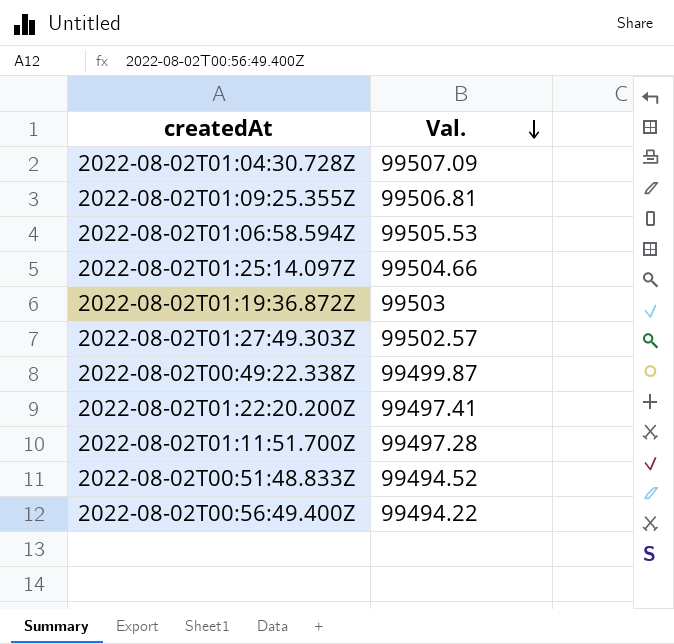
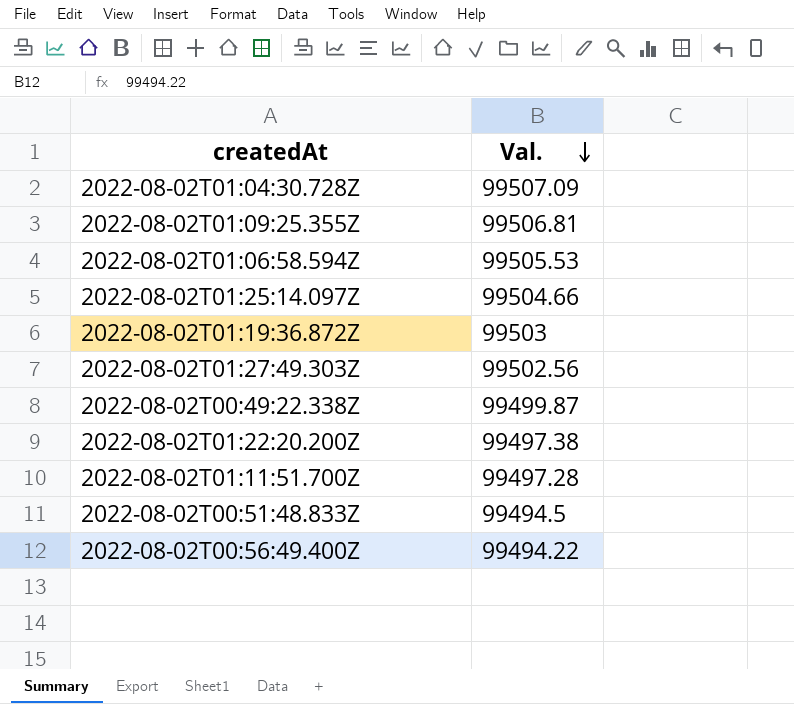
2022-08-02T01:27:49.303Z | Val.: 99502.57 -> 99502.56
2022-08-02T01:22:20.200Z | Val.: 99497.41 -> 99497.38
2022-08-02T00:51:48.833Z | Val.: 99494.52 -> 99494.5

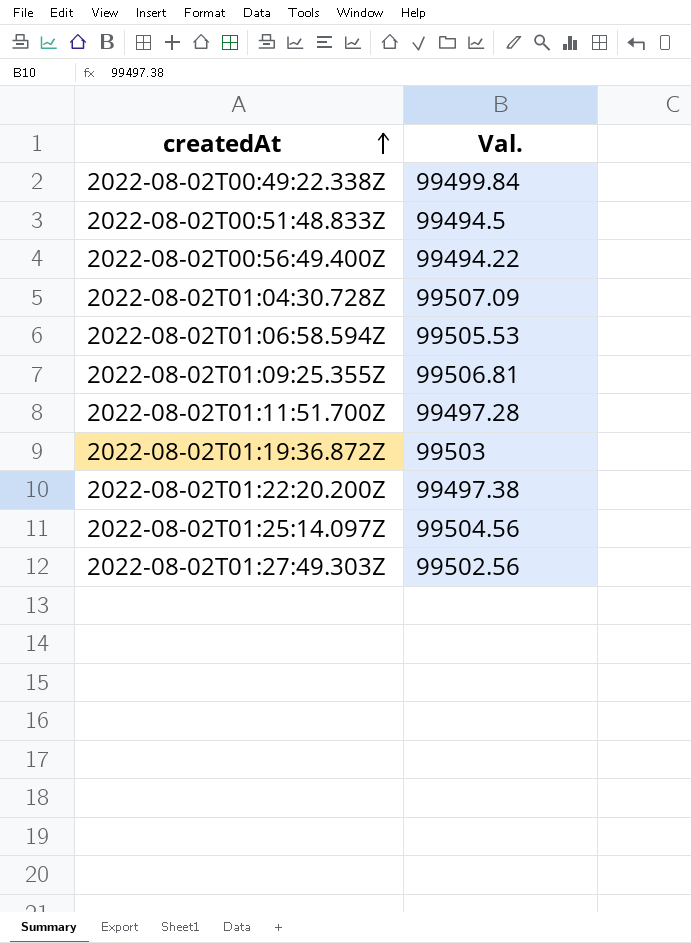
row order: Val. descending -> createdAt ascending
2022-08-02T00:49:22.338Z | Val.: 99499.87 -> 99499.84
2022-08-02T01:25:14.097Z | Val.: 99504.66 -> 99504.56

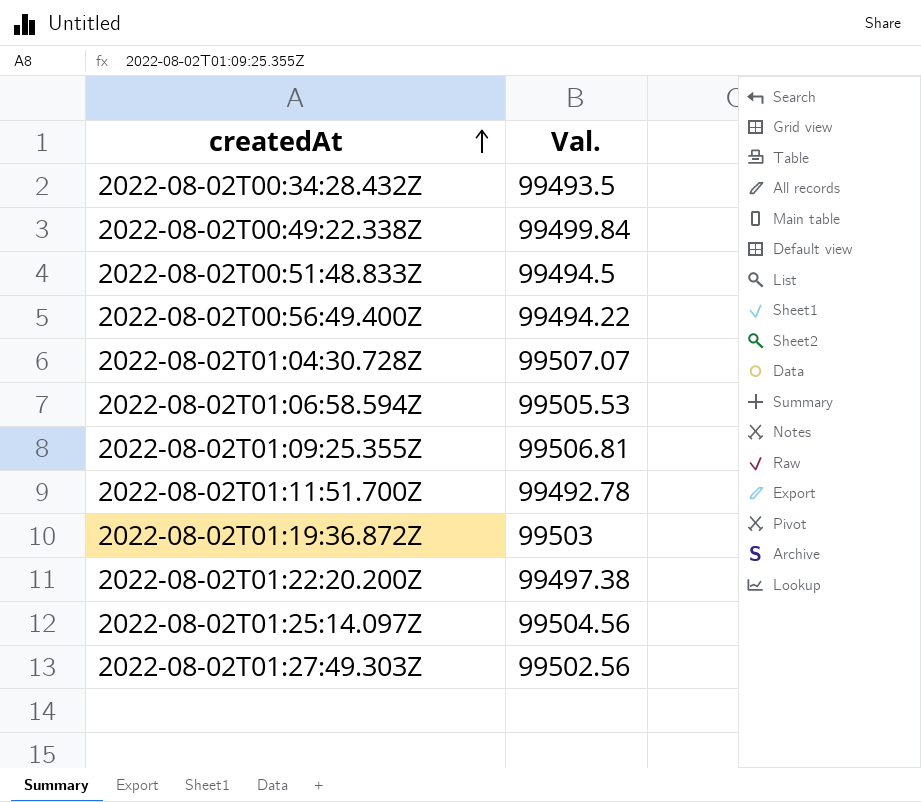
row 2022-08-02T00:34:28.432Z: none -> 99493.5
2022-08-02T01:04:30.728Z | Val.: 99507.09 -> 99507.07
2022-08-02T01:11:51.700Z | Val.: 99497.28 -> 99492.78

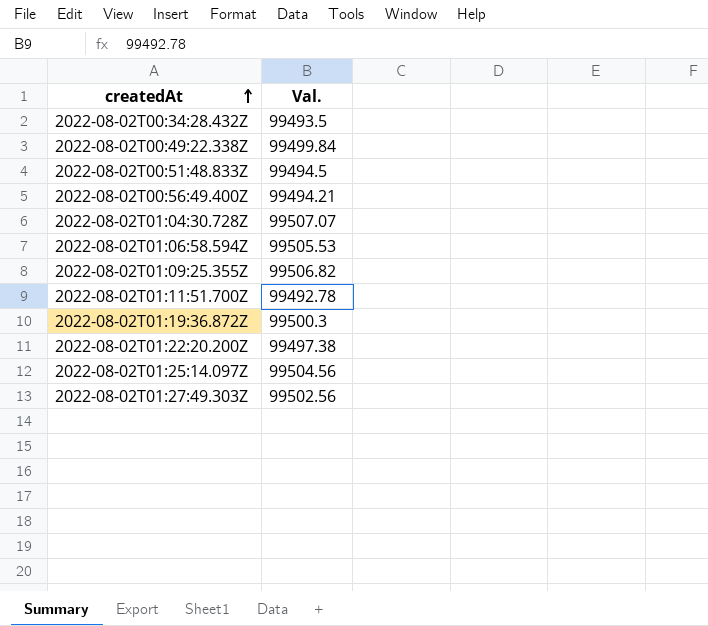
2022-08-02T00:56:49.400Z | Val.: 99494.22 -> 99494.21
2022-08-02T01:09:25.355Z | Val.: 99506.81 -> 99506.82
2022-08-02T01:19:36.872Z | Val.: 99503 -> 99500.3

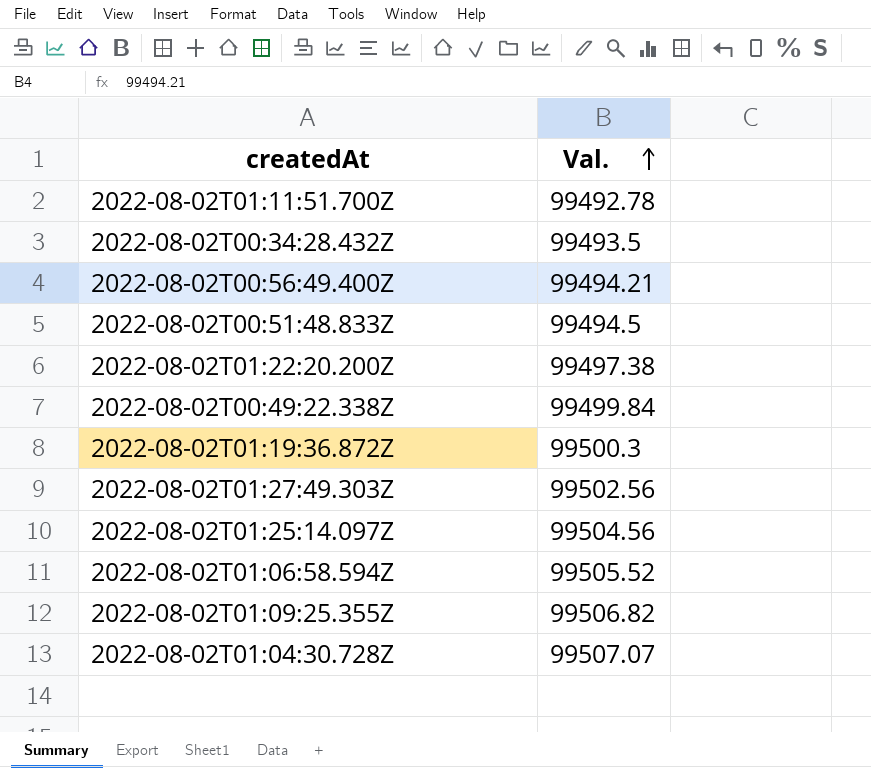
row order: createdAt ascending -> Val. ascending
2022-08-02T01:06:58.594Z | Val.: 99505.53 -> 99505.52

